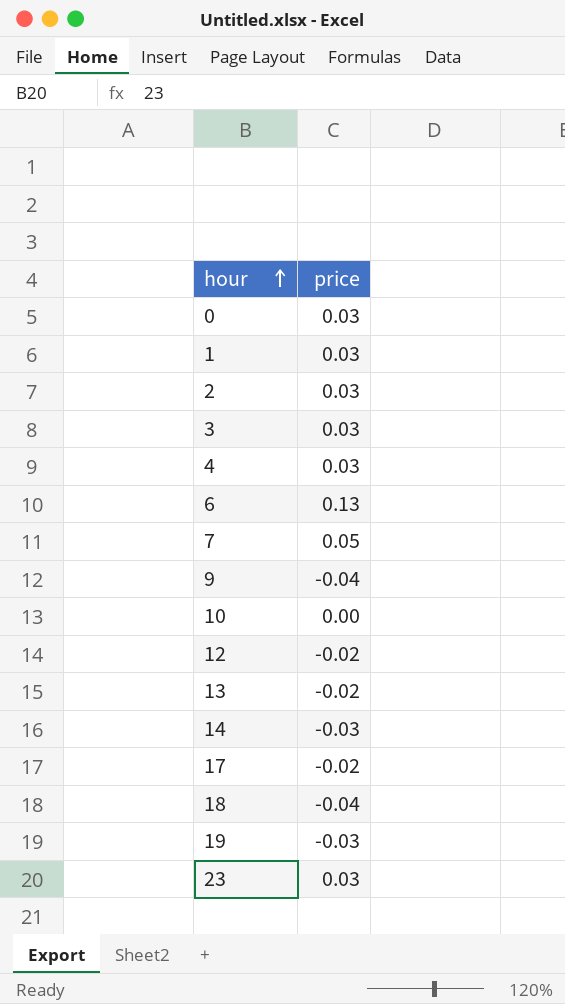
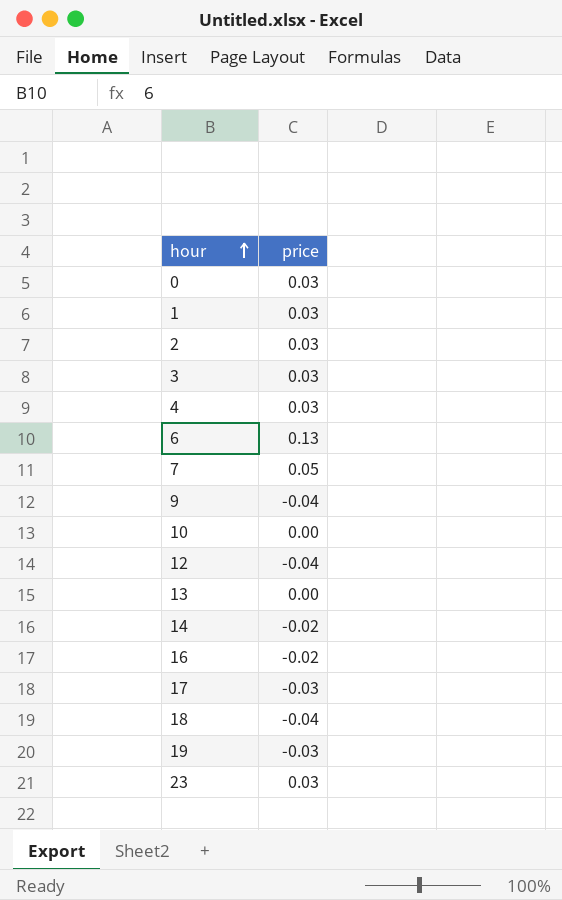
12 | price: -0.02 -> -0.04
13 | price: -0.02 -> 0.00
14 | price: -0.03 -> -0.02
row 16: none -> -0.02
17 | price: -0.02 -> -0.03

